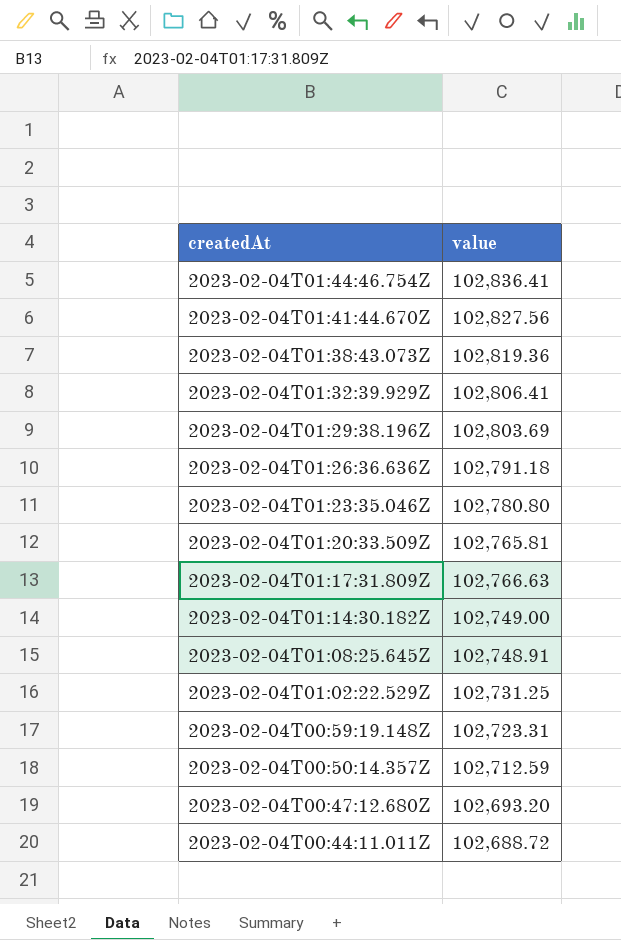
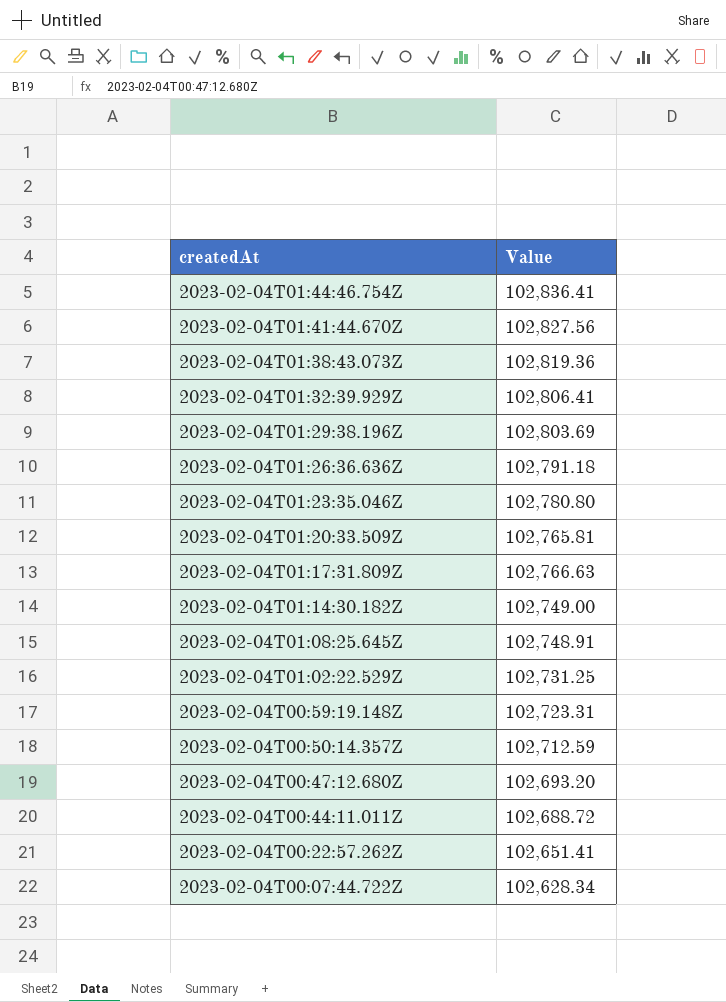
column name: value -> Value
row 2023-02-04T00:22:57.262Z: none -> 102,651.41
row 2023-02-04T00:07:44.722Z: none -> 102,628.34

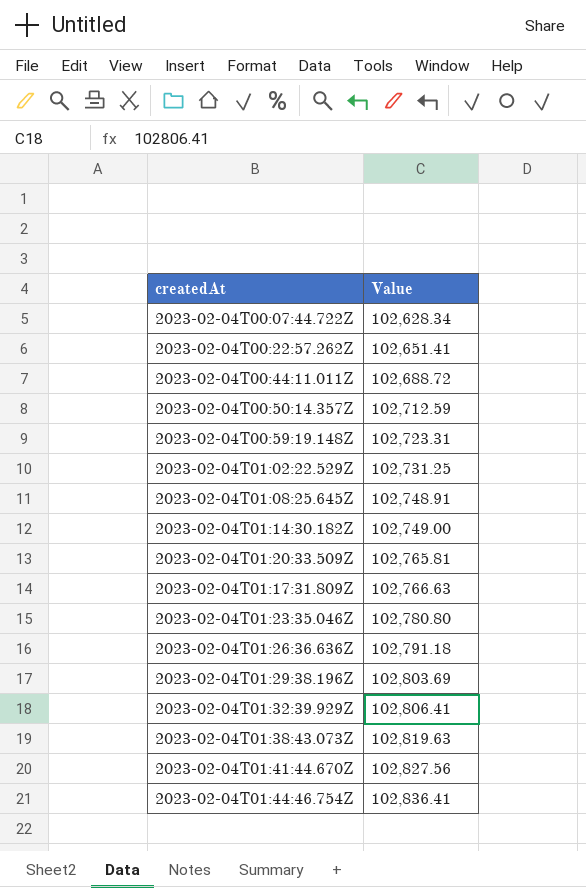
row order: createdAt descending -> Value ascending
row 2023-02-04T00:47:12.680Z: 102,693.20 -> none
2023-02-04T01:38:43.073Z | Value: 102,819.36 -> 102,819.63

